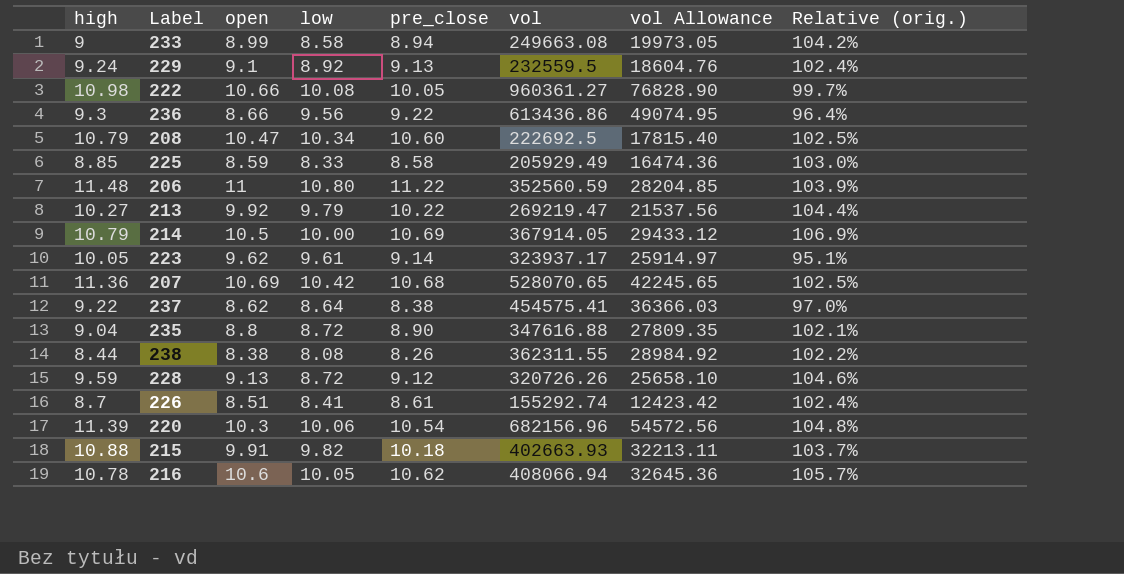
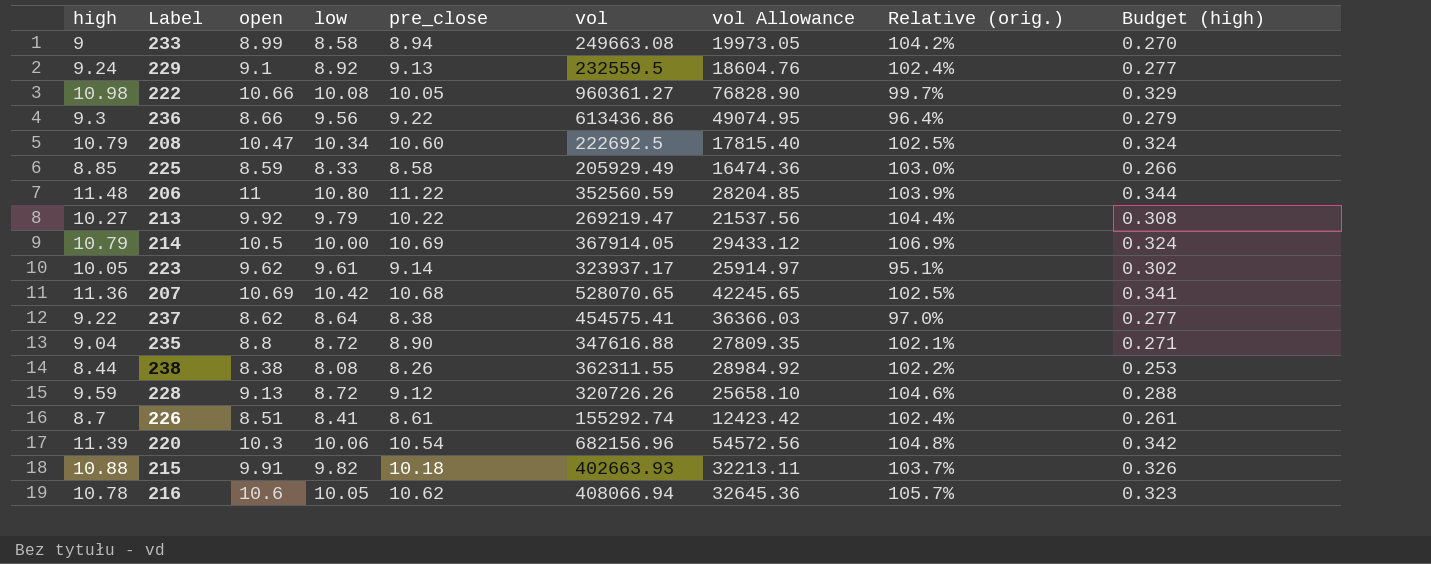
column Budget (high) | formula: none -> [high] * 0.03

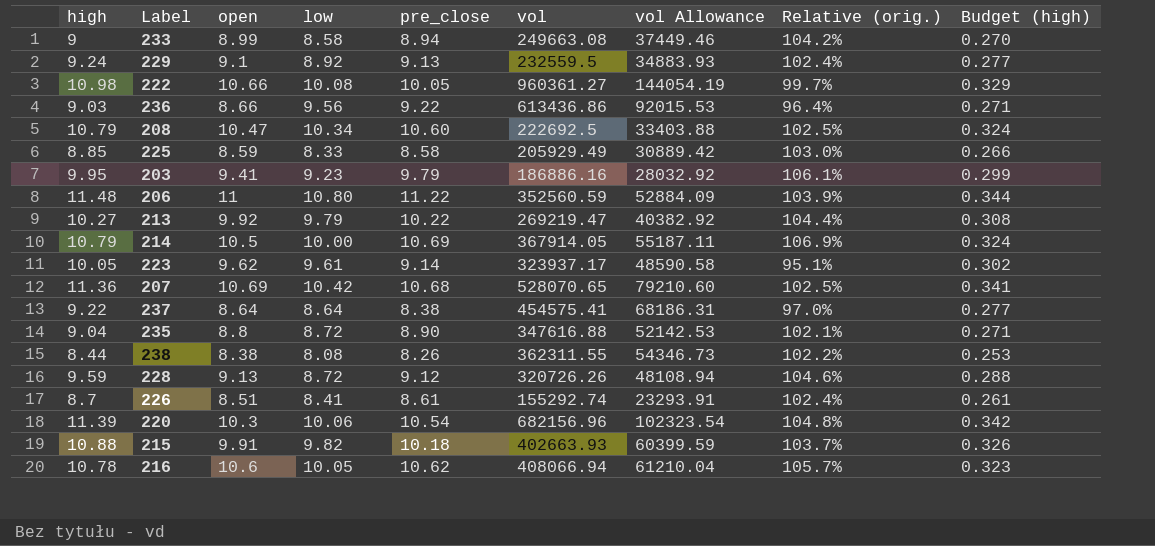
column vol Allowance | formula: [vol] * 0.08 -> [vol] * 0.15
236 | high: 9.3 -> 9.03
236 | Budget (high): 0.279 -> 0.271
row 203: none -> 9.95 | 9.41 | 9.23 | 9.79 | 186886.16 | 28032.92 | 106.1% | 0.299
237 | open: 8.62 -> 8.64

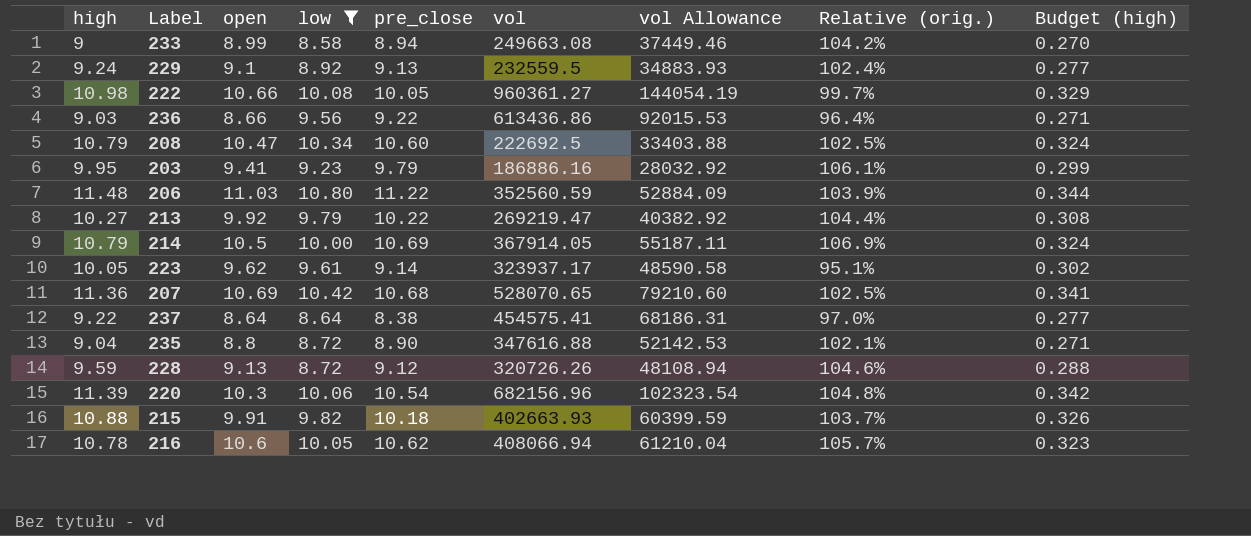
filter: none -> low >= 8.58
206 | open: 11 -> 11.03

